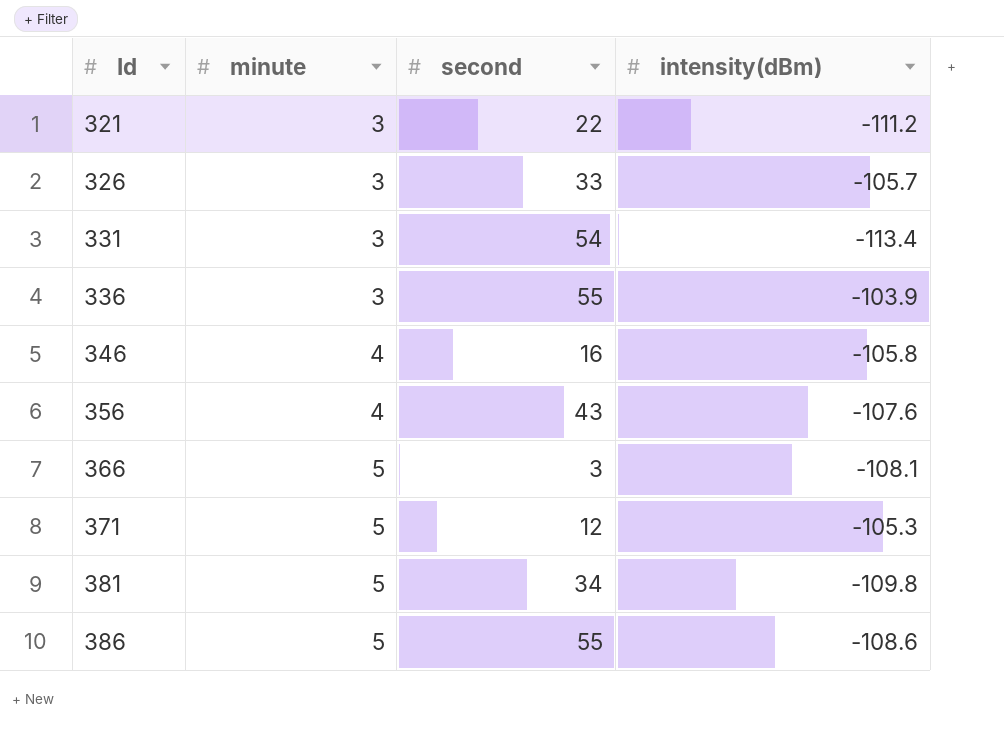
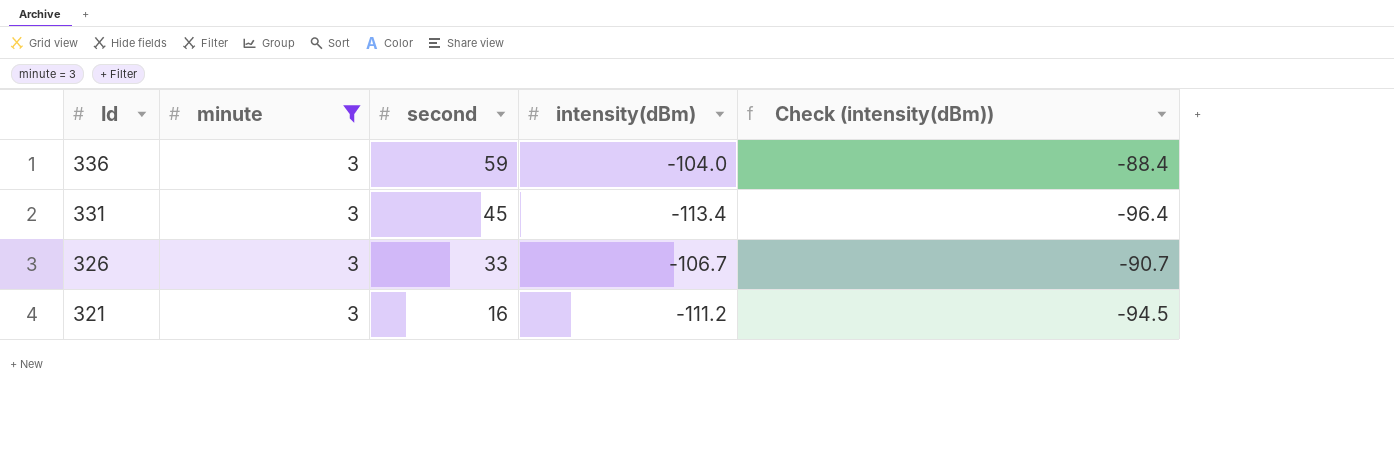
filter: none -> minute = 3
row order: Id ascending -> Id descending
column Check (intensity(dBm)) | formula: none -> [intensity(dBm)] * 0.85
336 | second: 55 -> 59
336 | intensity(dBm): -103.9 -> -104.0
331 | second: 54 -> 45
326 | intensity(dBm): -105.7 -> -106.7
321 | second: 22 -> 16

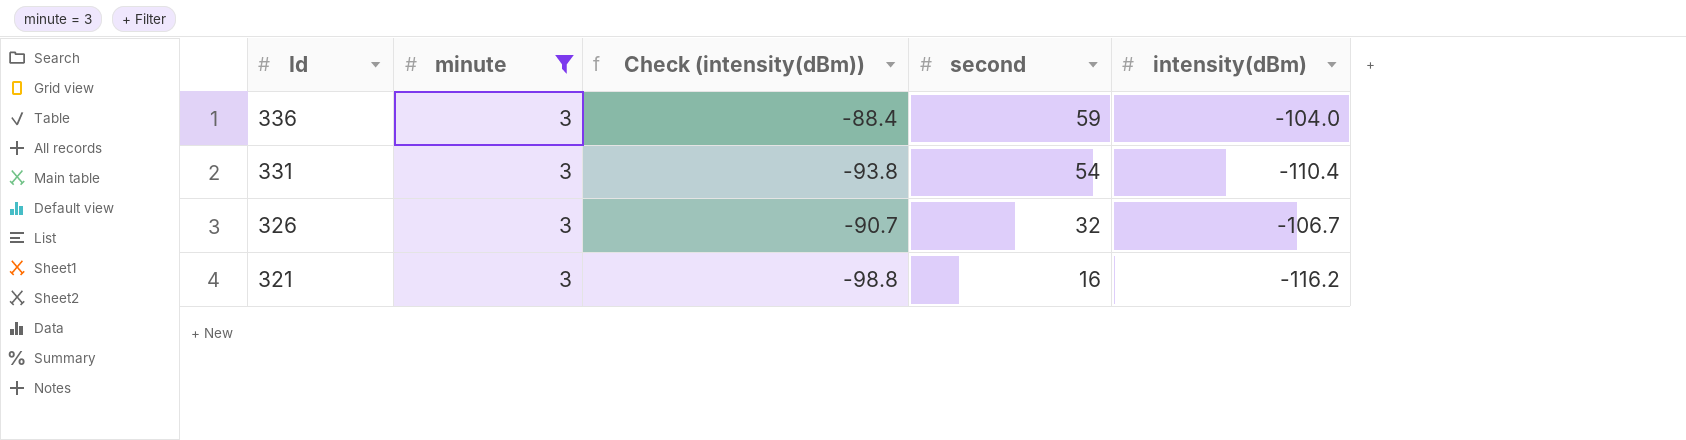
column Check (intensity(dBm)) | position: 5 -> 3
331 | Check (intensity(dBm)): -96.4 -> -93.8
331 | second: 45 -> 54
331 | intensity(dBm): -113.4 -> -110.4
326 | second: 33 -> 32
321 | Check (intensity(dBm)): -94.5 -> -98.8
321 | intensity(dBm): -111.2 -> -116.2

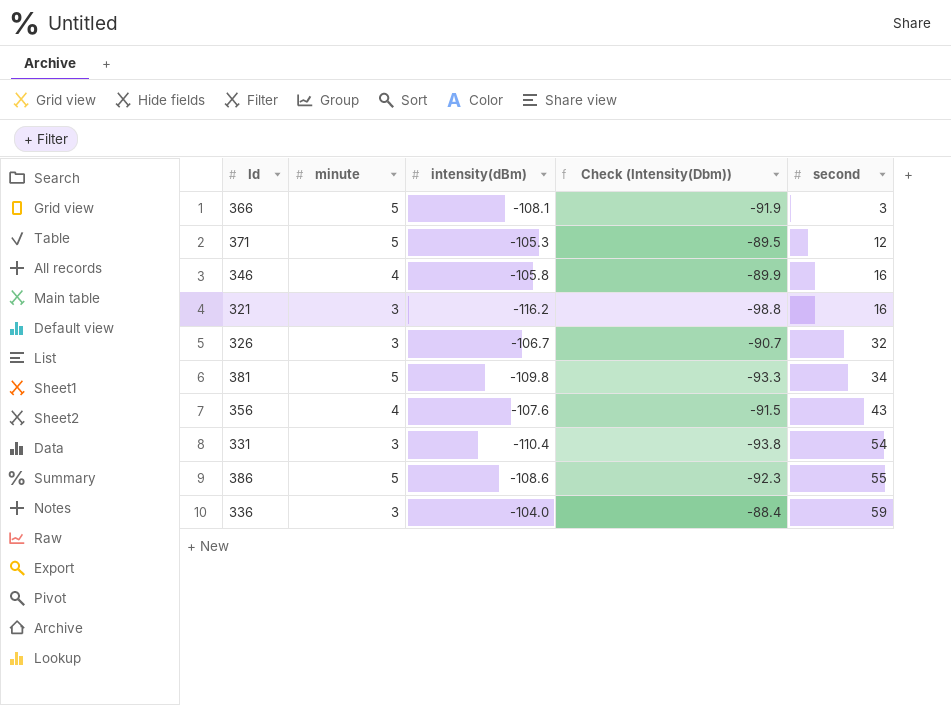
filter: minute = 3 -> none
row order: Id descending -> second ascending
column intensity(dBm) | position: 5 -> 3
column name: Check (intensity(dBm)) -> Check (Intensity(Dbm))

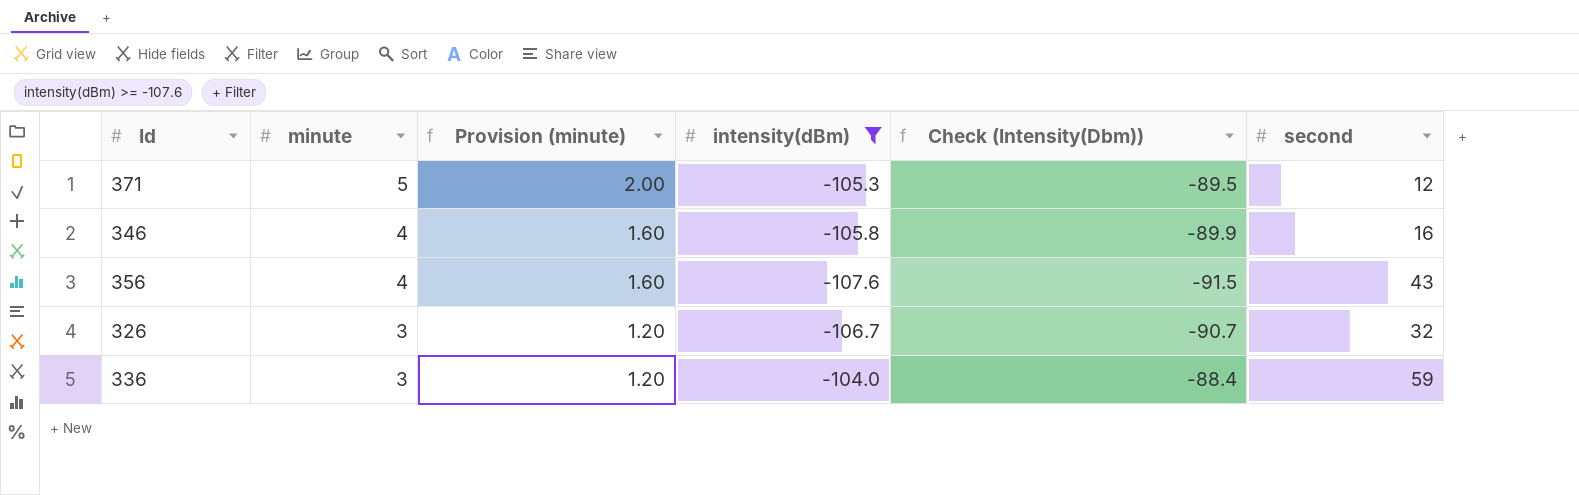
filter: none -> intensity(dBm) >= -107.6
row order: second ascending -> minute descending
column Provision (minute) | formula: none -> [minute] * 0.4

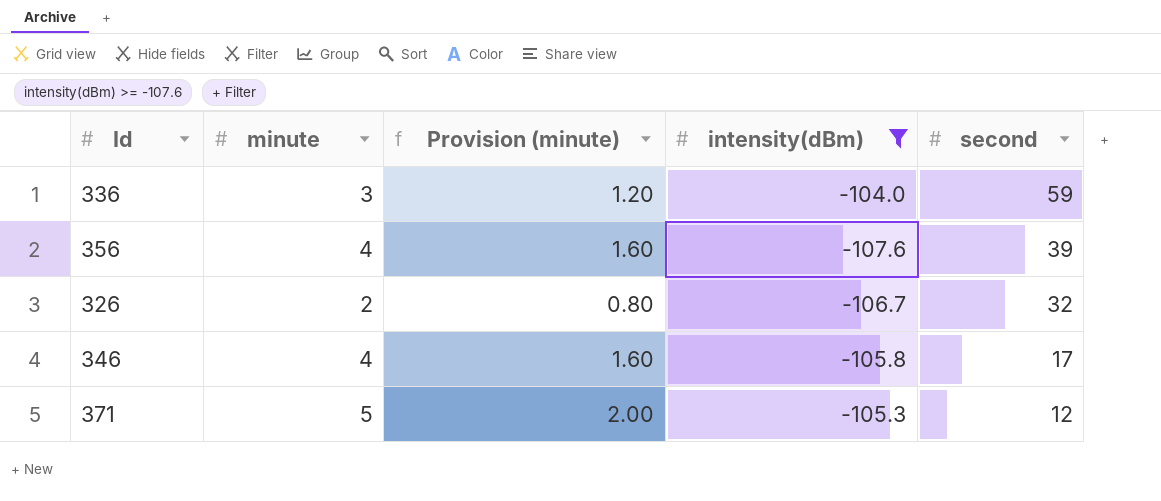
row order: minute descending -> second descending
column Check (Intensity(Dbm)) | formula: [intensity(dBm)] * 0.85 -> none
356 | second: 43 -> 39
326 | minute: 3 -> 2
326 | Provision (minute): 1.20 -> 0.80
346 | second: 16 -> 17

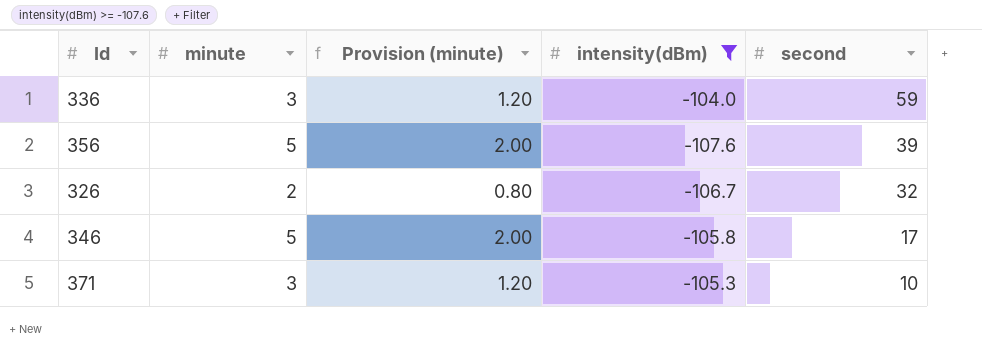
356 | minute: 4 -> 5
356 | Provision (minute): 1.60 -> 2.00
346 | minute: 4 -> 5
346 | Provision (minute): 1.60 -> 2.00
371 | minute: 5 -> 3
371 | Provision (minute): 2.00 -> 1.20
371 | second: 12 -> 10

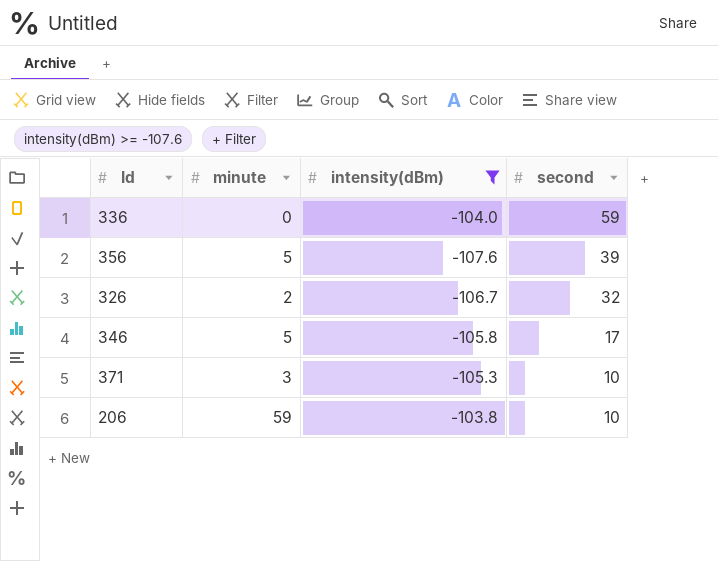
column Provision (minute) | formula: [minute] * 0.4 -> none
336 | minute: 3 -> 0
row 206: none -> 59 | -103.8 | 10

